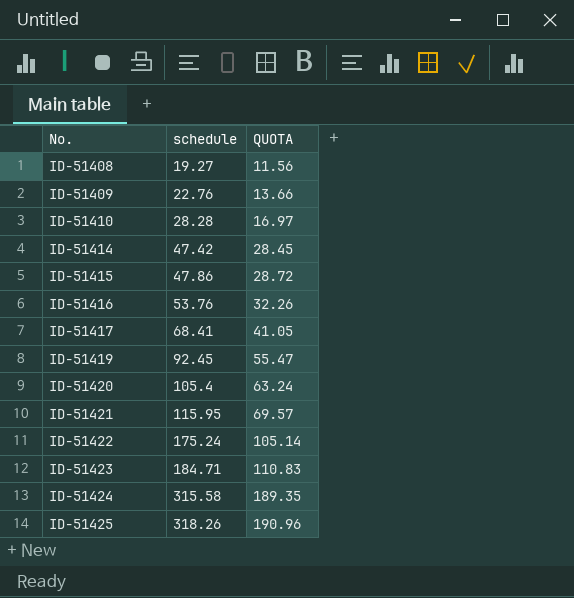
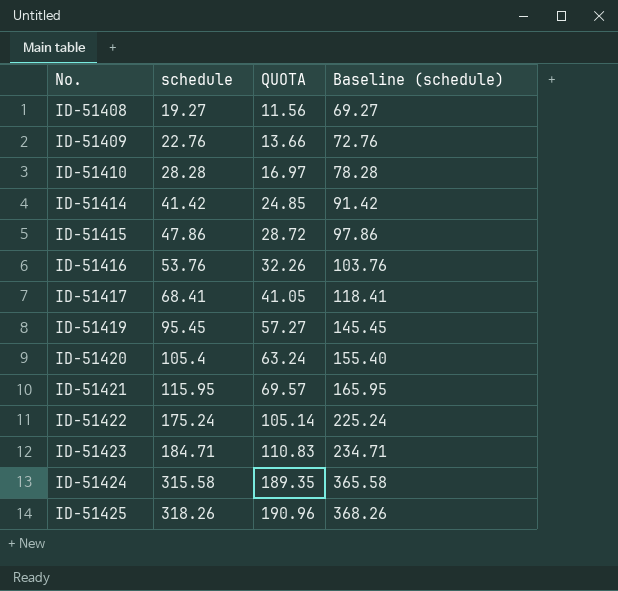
column Baseline (schedule) | formula: none -> [schedule] + 50
ID-51414 | schedule: 47.42 -> 41.42
ID-51414 | QUOTA: 28.45 -> 24.85
ID-51419 | schedule: 92.45 -> 95.45
ID-51419 | QUOTA: 55.47 -> 57.27

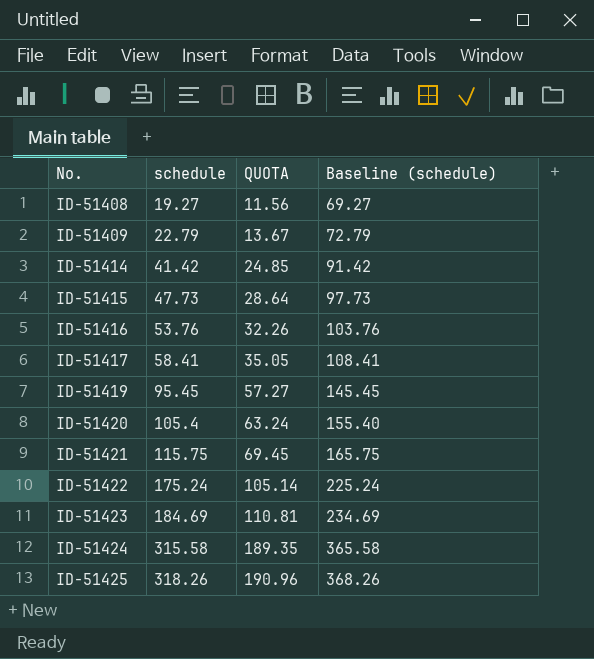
row ID-51410: 28.28 | 16.97 | 78.28 -> none
ID-51409 | schedule: 22.76 -> 22.79
ID-51409 | QUOTA: 13.66 -> 13.67
ID-51409 | Baseline (schedule): 72.76 -> 72.79
ID-51415 | schedule: 47.86 -> 47.73
ID-51415 | QUOTA: 28.72 -> 28.64
ID-51415 | Baseline (schedule): 97.86 -> 97.73
ID-51417 | schedule: 68.41 -> 58.41
ID-51417 | QUOTA: 41.05 -> 35.05
ID-51417 | Baseline (schedule): 118.41 -> 108.41
ID-51421 | schedule: 115.95 -> 115.75
ID-51421 | QUOTA: 69.57 -> 69.45
ID-51421 | Baseline (schedule): 165.95 -> 165.75
ID-51423 | schedule: 184.71 -> 184.69
ID-51423 | QUOTA: 110.83 -> 110.81
ID-51423 | Baseline (schedule): 234.71 -> 234.69

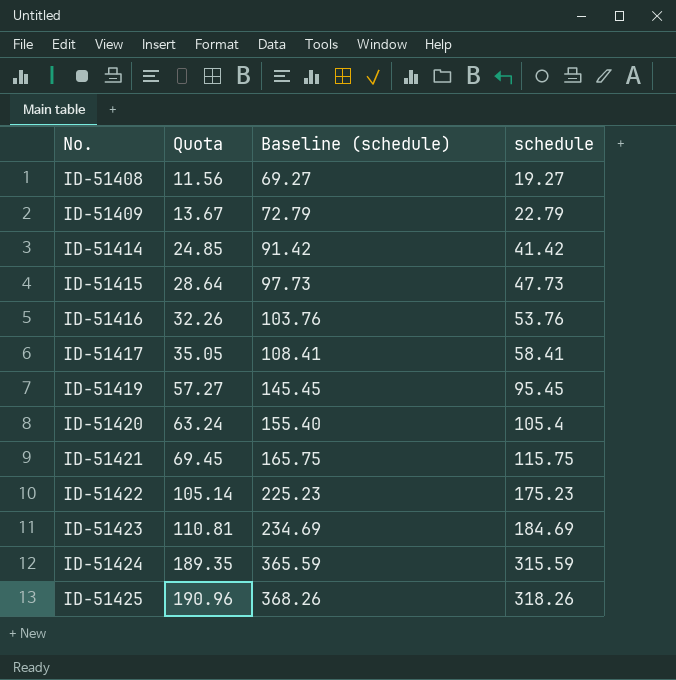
column name: QUOTA -> Quota
column schedule | position: 2 -> 4
ID-51422 | Baseline (schedule): 225.24 -> 225.23
ID-51422 | schedule: 175.24 -> 175.23
ID-51424 | Baseline (schedule): 365.58 -> 365.59
ID-51424 | schedule: 315.58 -> 315.59

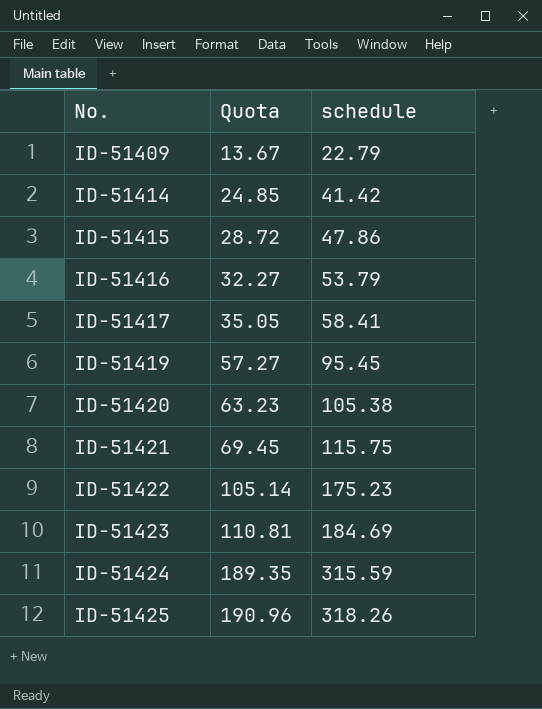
column Baseline (schedule) | formula: [schedule] + 50 -> none
row ID-51408: 11.56 | 69.27 | 19.27 -> none
ID-51415 | Quota: 28.64 -> 28.72
ID-51415 | schedule: 47.73 -> 47.86
ID-51416 | Quota: 32.26 -> 32.27
ID-51416 | schedule: 53.76 -> 53.79
ID-51420 | Quota: 63.24 -> 63.23
ID-51420 | schedule: 105.4 -> 105.38

